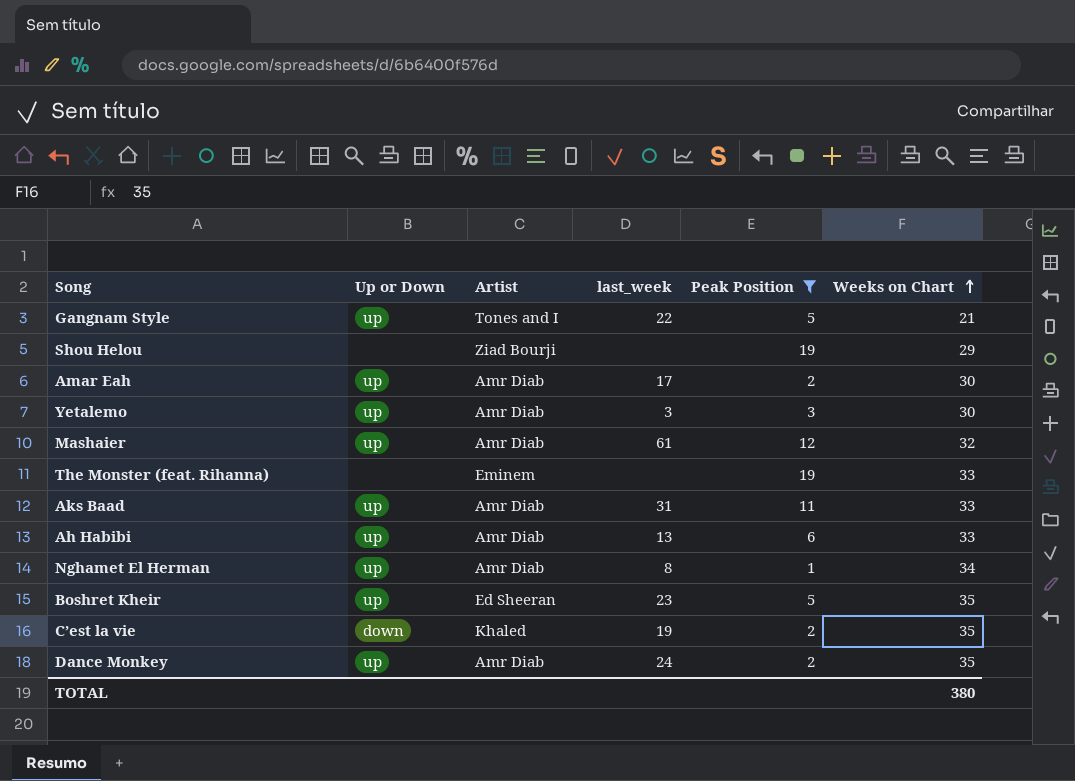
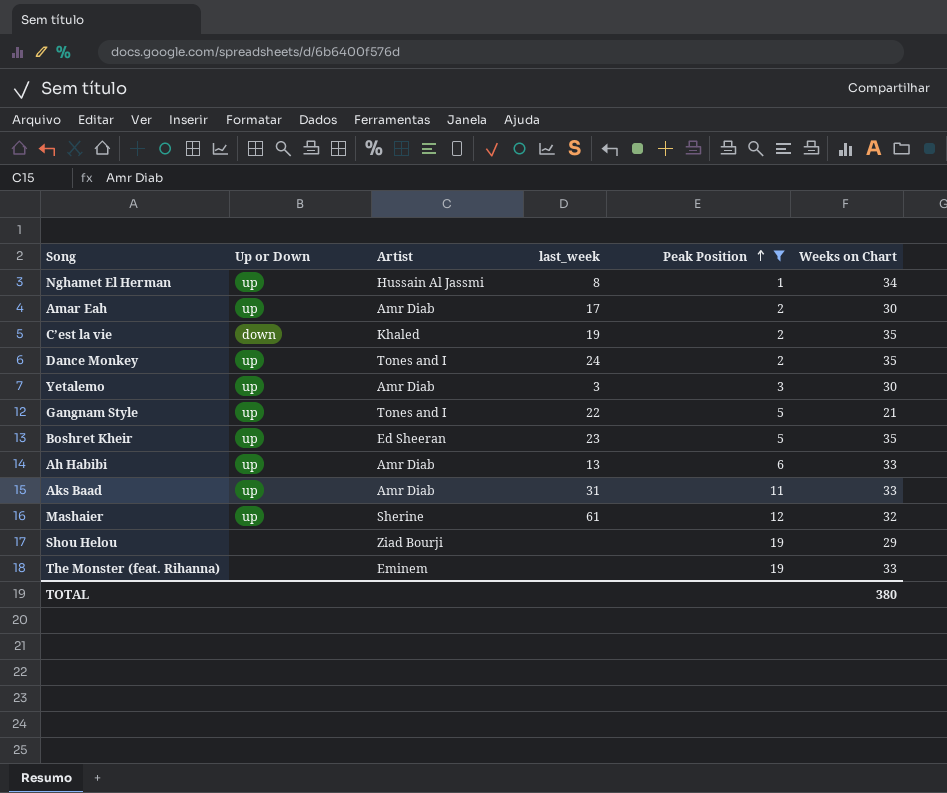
row order: Weeks on Chart ascending -> Peak Position ascending
Nghamet El Herman | Artist: Amr Diab -> Hussain Al Jassmi
Dance Monkey | Artist: Amr Diab -> Tones and I
Mashaier | Artist: Amr Diab -> Sherine

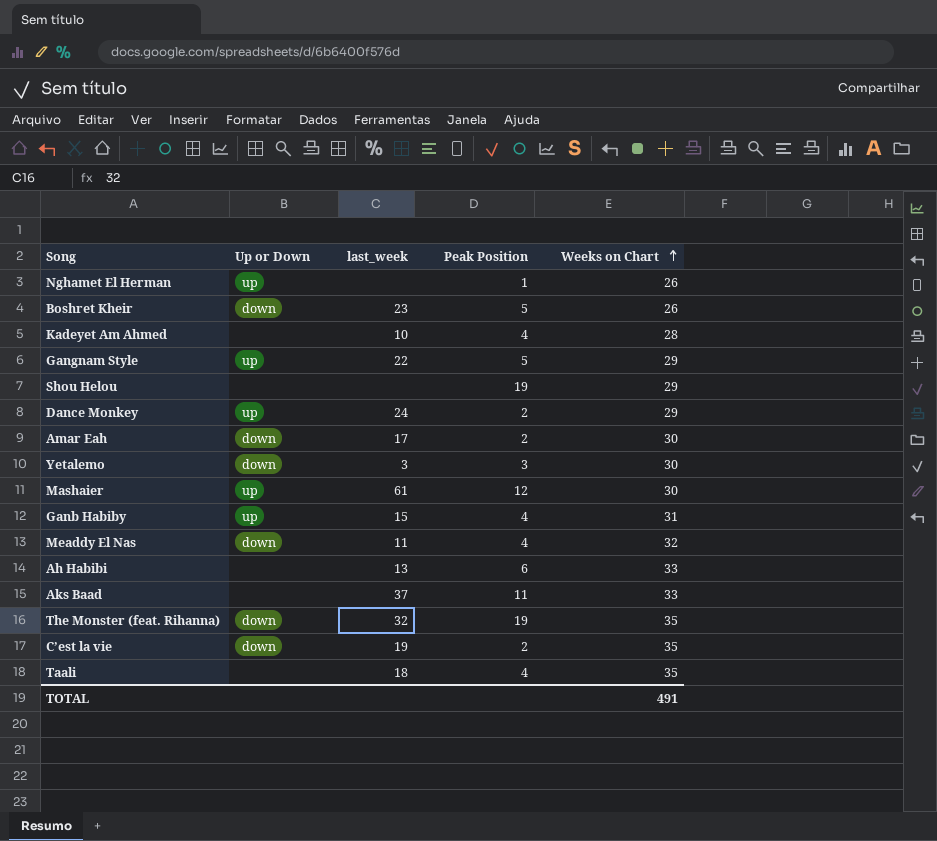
filter: Peak Position != 4 -> none
row order: Peak Position ascending -> Weeks on Chart ascending
column Artist | position: 3 -> none
Nghamet El Herman | last_week: 8 -> none
Nghamet El Herman | Weeks on Chart: 34 -> 26
Boshret Kheir | Up or Down: up -> down
Boshret Kheir | Weeks on Chart: 35 -> 26
Gangnam Style | Weeks on Chart: 21 -> 29
Dance Monkey | Weeks on Chart: 35 -> 29
Amar Eah | Up or Down: up -> down
Yetalemo | Up or Down: up -> down
Mashaier | Weeks on Chart: 32 -> 30
Ah Habibi | Up or Down: up -> none
Aks Baad | Up or Down: up -> none
Aks Baad | last_week: 31 -> 37
The Monster (feat. Rihanna) | Up or Down: none -> down
The Monster (feat. Rihanna) | last_week: none -> 32
The Monster (feat. Rihanna) | Weeks on Chart: 33 -> 35
TOTAL | Weeks on Chart: 380 -> 491

